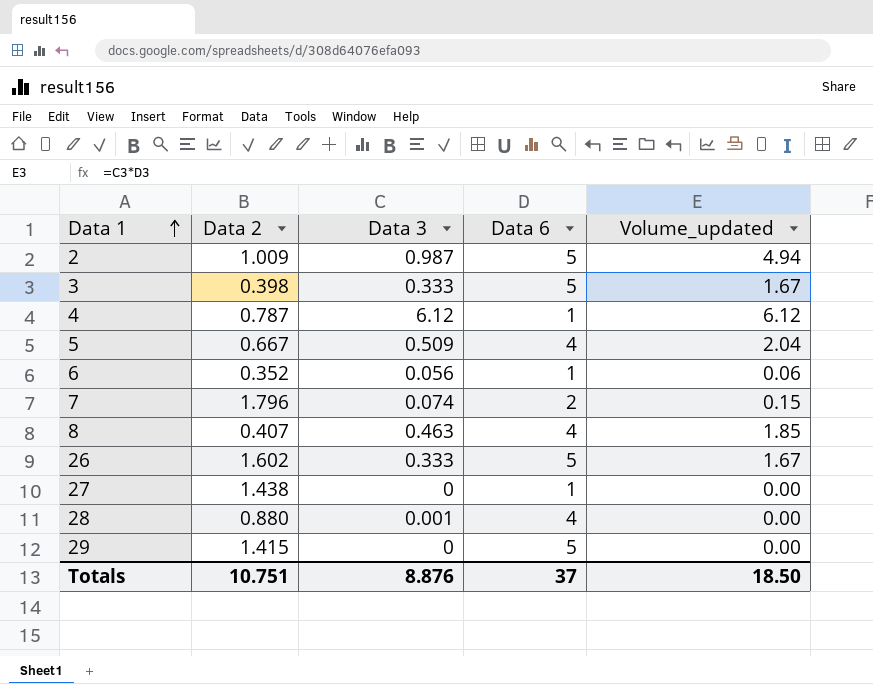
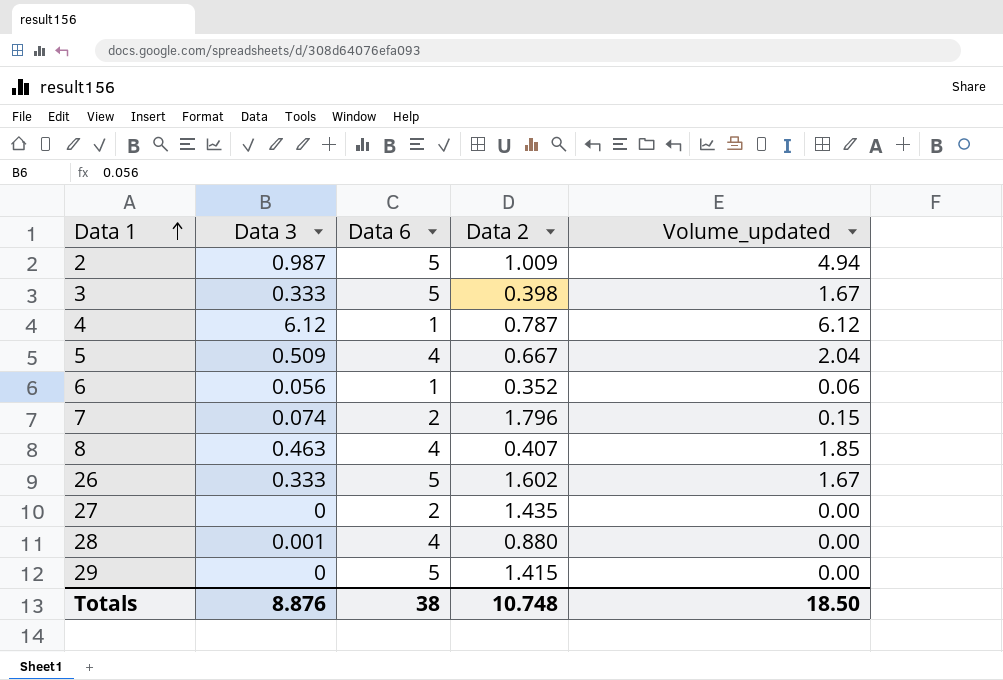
column Data 2 | position: 2 -> 4
27 | Data 6: 1 -> 2
27 | Data 2: 1.438 -> 1.435
Totals | Data 6: 37 -> 38
Totals | Data 2: 10.751 -> 10.748

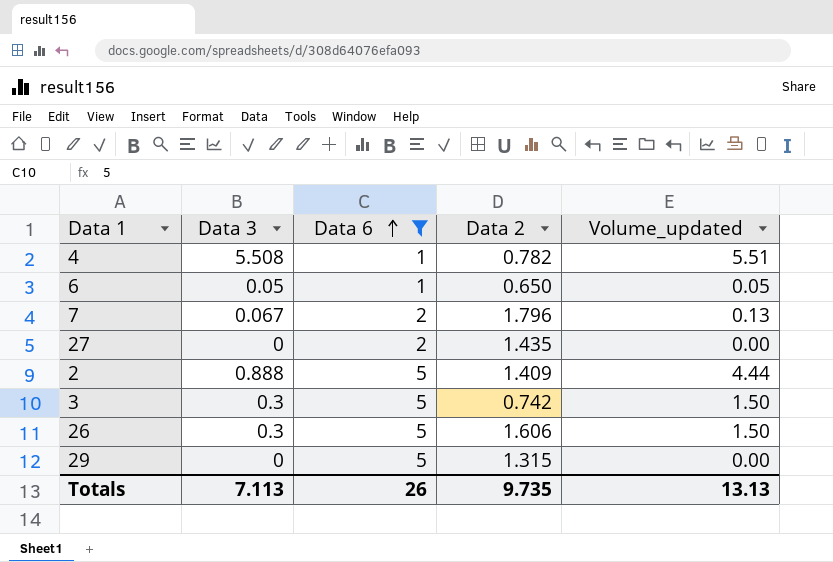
filter: none -> Data 6 != 4
row order: Data 1 ascending -> Data 6 ascending
4 | Data 3: 6.12 -> 5.508
4 | Data 2: 0.787 -> 0.782
4 | Volume_updated: 6.12 -> 5.51
6 | Data 3: 0.056 -> 0.05
6 | Data 2: 0.352 -> 0.650
6 | Volume_updated: 0.06 -> 0.05
7 | Data 3: 0.074 -> 0.067
7 | Volume_updated: 0.15 -> 0.13
2 | Data 3: 0.987 -> 0.888
2 | Data 2: 1.009 -> 1.409
2 | Volume_updated: 4.94 -> 4.44
3 | Data 3: 0.333 -> 0.3
3 | Data 2: 0.398 -> 0.742
3 | Volume_updated: 1.67 -> 1.50
26 | Data 3: 0.333 -> 0.3
26 | Data 2: 1.602 -> 1.606
26 | Volume_updated: 1.67 -> 1.50
29 | Data 2: 1.415 -> 1.315
Totals | Data 3: 8.876 -> 7.113
Totals | Data 6: 38 -> 26
Totals | Data 2: 10.748 -> 9.735
Totals | Volume_updated: 18.50 -> 13.13

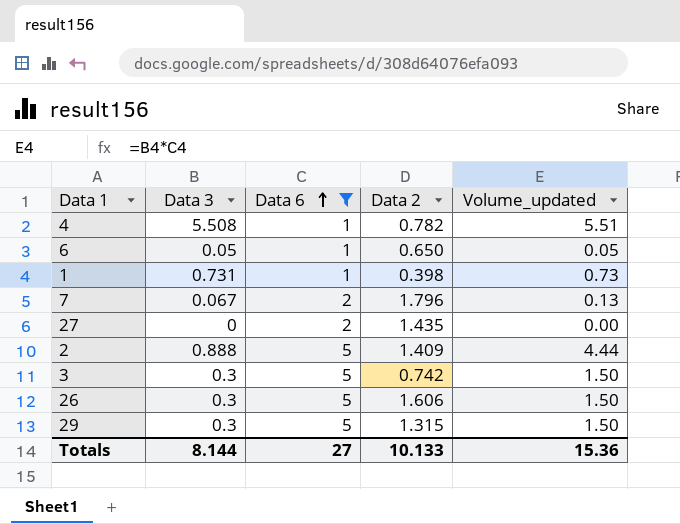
row 1: none -> 0.731 | 1 | 0.398 | 0.73
29 | Data 3: 0 -> 0.3
29 | Volume_updated: 0.00 -> 1.50
Totals | Data 3: 7.113 -> 8.144
Totals | Data 6: 26 -> 27
Totals | Data 2: 9.735 -> 10.133
Totals | Volume_updated: 13.13 -> 15.36

